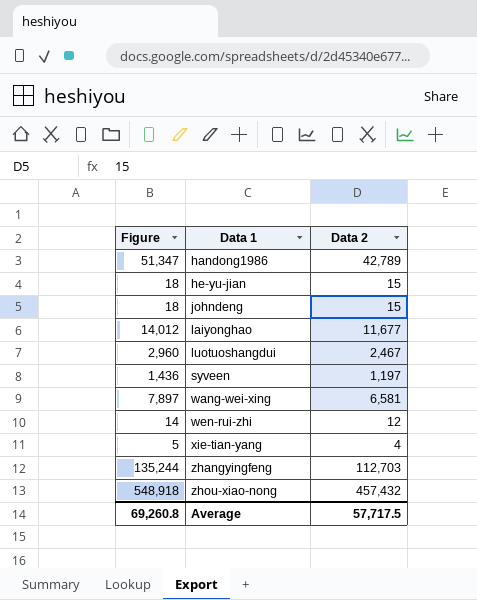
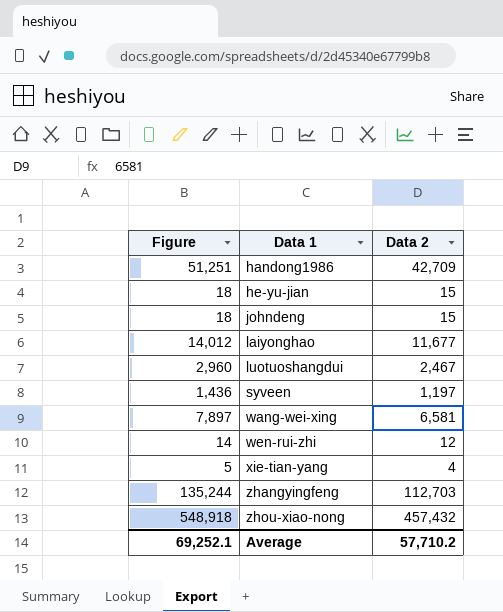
handong1986 | Figure: 51,347 -> 51,251
handong1986 | Data 2: 42,789 -> 42,709
Average | Figure: 69,260.8 -> 69,252.1
Average | Data 2: 57,717.5 -> 57,710.2

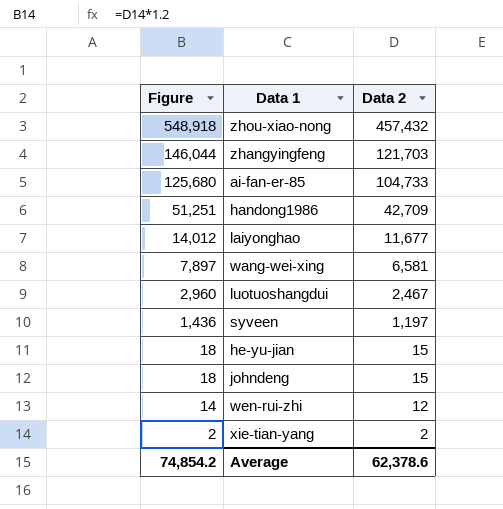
row order: Data 1 ascending -> Figure descending
zhangyingfeng | Figure: 135,244 -> 146,044
zhangyingfeng | Data 2: 112,703 -> 121,703
row ai-fan-er-85: none -> 125,680 | 104,733
xie-tian-yang | Figure: 5 -> 2
xie-tian-yang | Data 2: 4 -> 2
Average | Figure: 69,252.1 -> 74,854.2
Average | Data 2: 57,710.2 -> 62,378.6

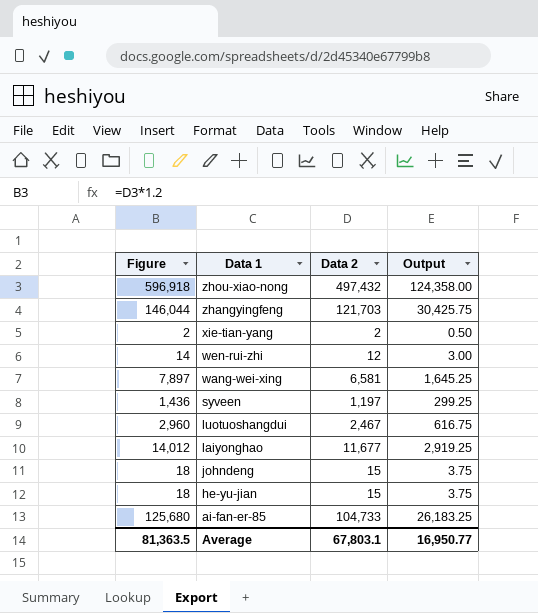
row order: Figure descending -> Data 1 descending
column Output | formula: none -> [Data 2] * 0.25
row handong1986: 51,251 | 42,709 -> none
zhou-xiao-nong | Figure: 548,918 -> 596,918
zhou-xiao-nong | Data 2: 457,432 -> 497,432
Average | Figure: 74,854.2 -> 81,363.5
Average | Data 2: 62,378.6 -> 67,803.1

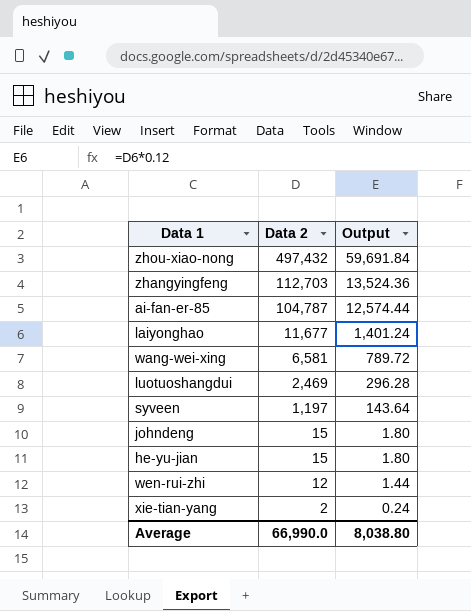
row order: Data 1 descending -> Data 2 descending
column Figure | formula: [Data 2] * 1.2 -> none
column Output | formula: [Data 2] * 0.25 -> [Data 2] * 0.12
zhangyingfeng | Data 2: 121,703 -> 112,703
ai-fan-er-85 | Data 2: 104,733 -> 104,787
luotuoshangdui | Data 2: 2,467 -> 2,469
Average | Data 2: 67,803.1 -> 66,990.0
Average | Output: 16,950.77 -> 8,038.80

